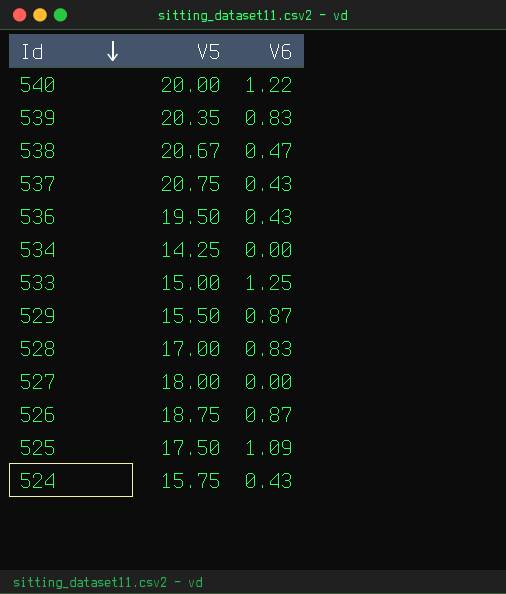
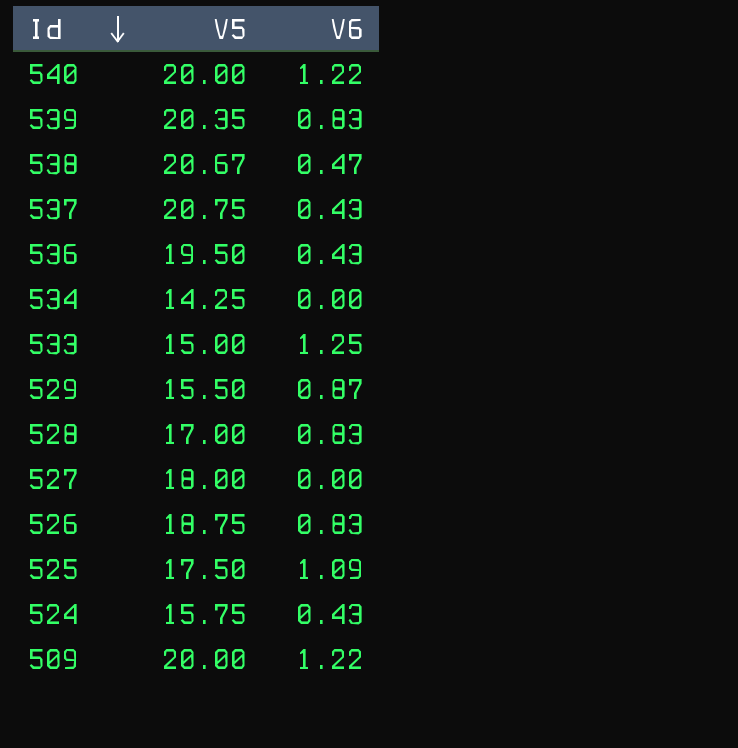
526 | V6: 0.87 -> 0.83
row 509: none -> 20.00 | 1.22

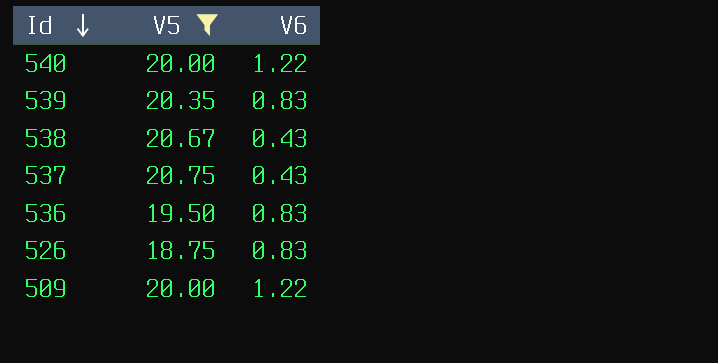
filter: none -> V5 >= 18.75
538 | V6: 0.47 -> 0.43
536 | V6: 0.43 -> 0.83

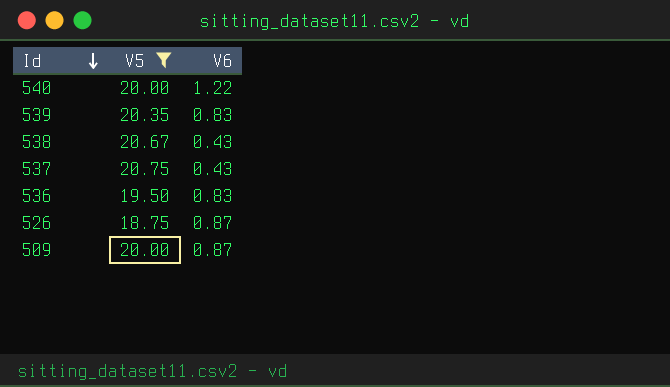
526 | V6: 0.83 -> 0.87
509 | V6: 1.22 -> 0.87

